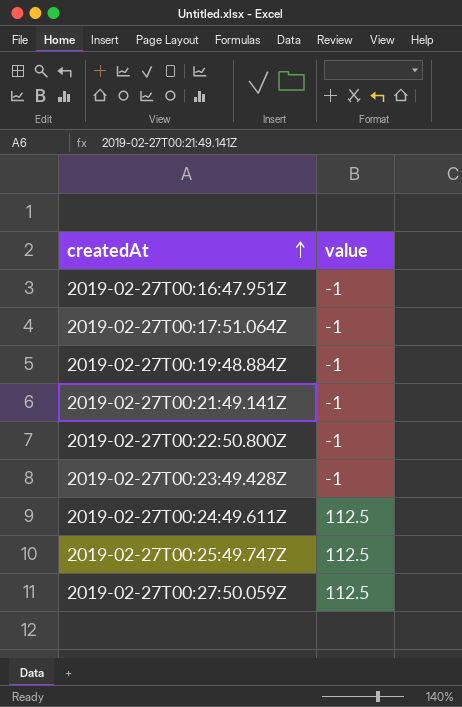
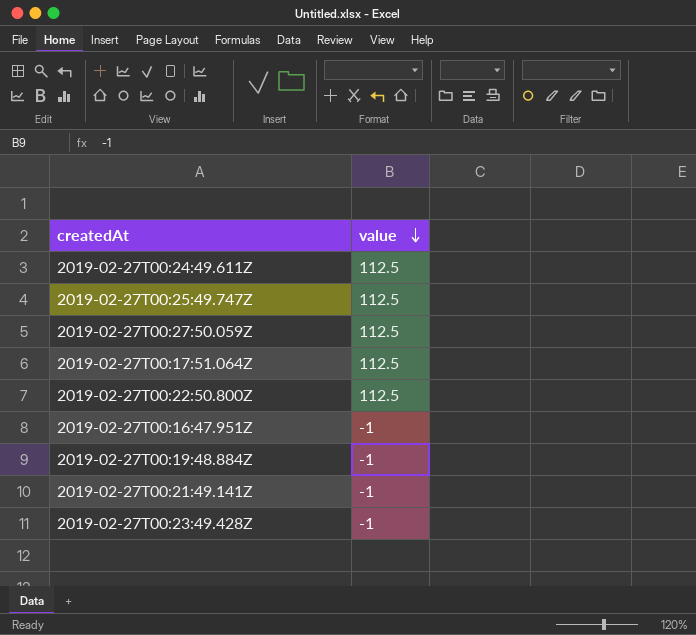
row order: createdAt ascending -> value descending
2019-02-27T00:17:51.064Z | value: -1 -> 112.5
2019-02-27T00:22:50.800Z | value: -1 -> 112.5

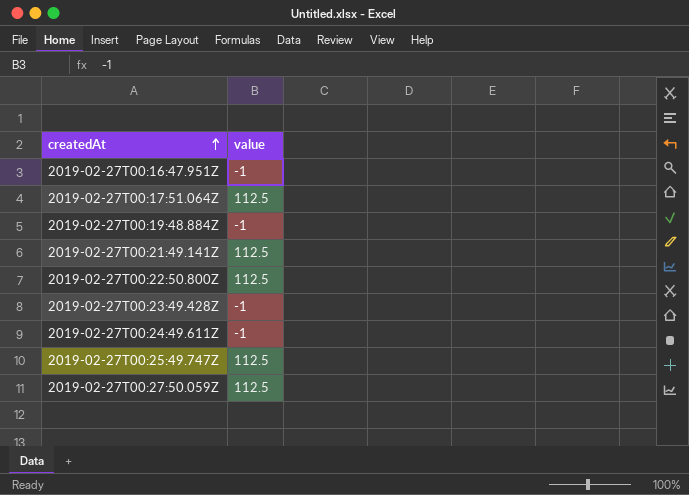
row order: value descending -> createdAt ascending
2019-02-27T00:21:49.141Z | value: -1 -> 112.5
2019-02-27T00:24:49.611Z | value: 112.5 -> -1

